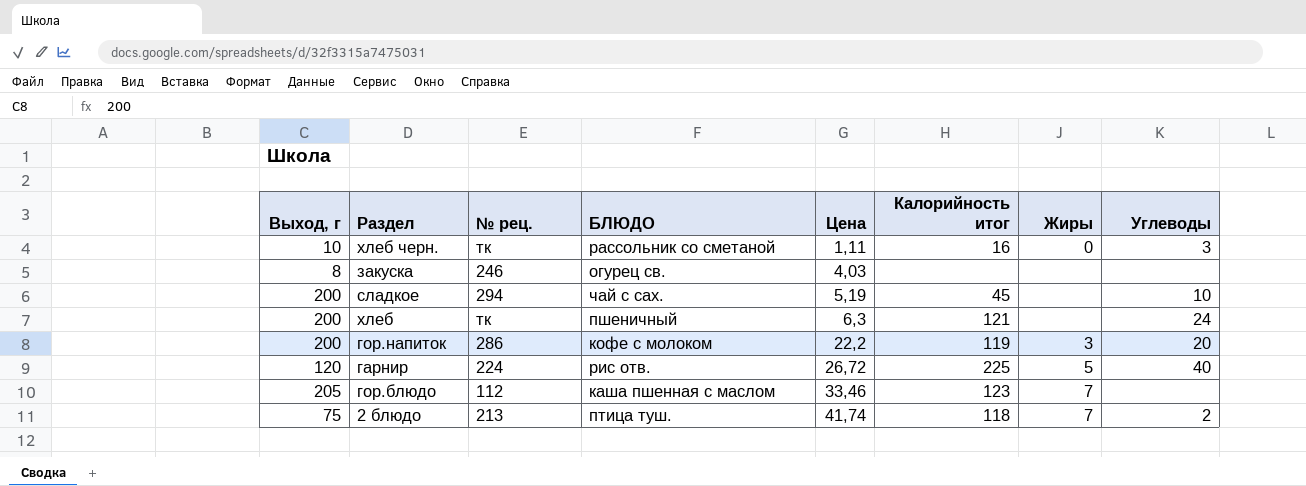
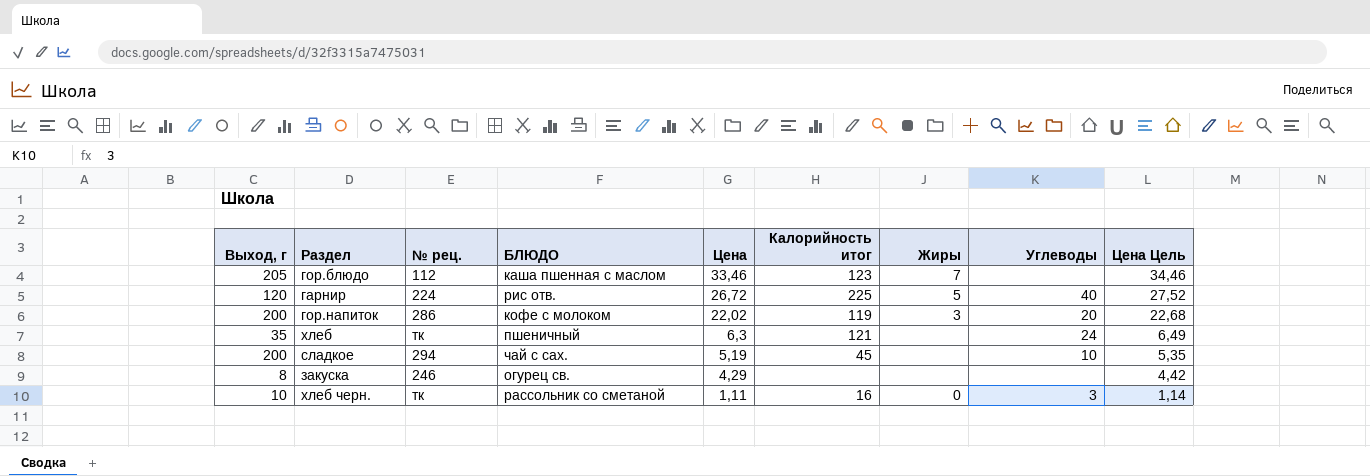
row order: Цена ascending -> Цена descending
column Цена Цель | formula: none -> [Цена] * 1,03
row 2 блюдо: 75 | 213 | птица туш. | 41,74 | 118 | 7 | 2 -> none
гор.напиток | Цена: 22,2 -> 22,02
хлеб | Выход, г: 200 -> 35
закуска | Цена: 4,03 -> 4,29

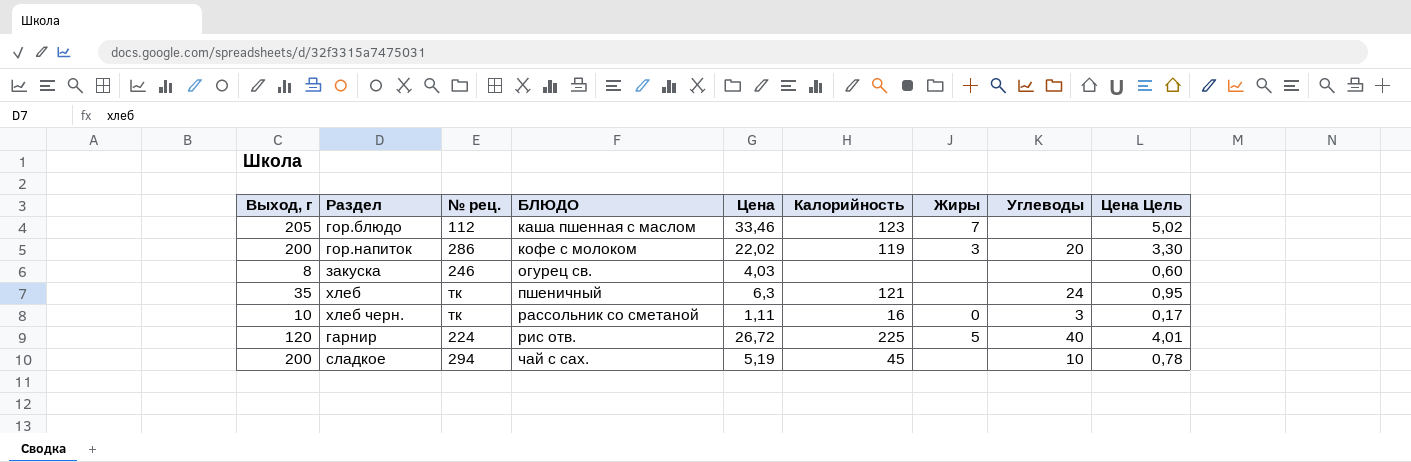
row order: Цена descending -> БЛЮДО ascending
column name: Калорийность итог -> Калорийность
column Цена Цель | formula: [Цена] * 1,03 -> [Цена] * 0,15
закуска | Цена: 4,29 -> 4,03

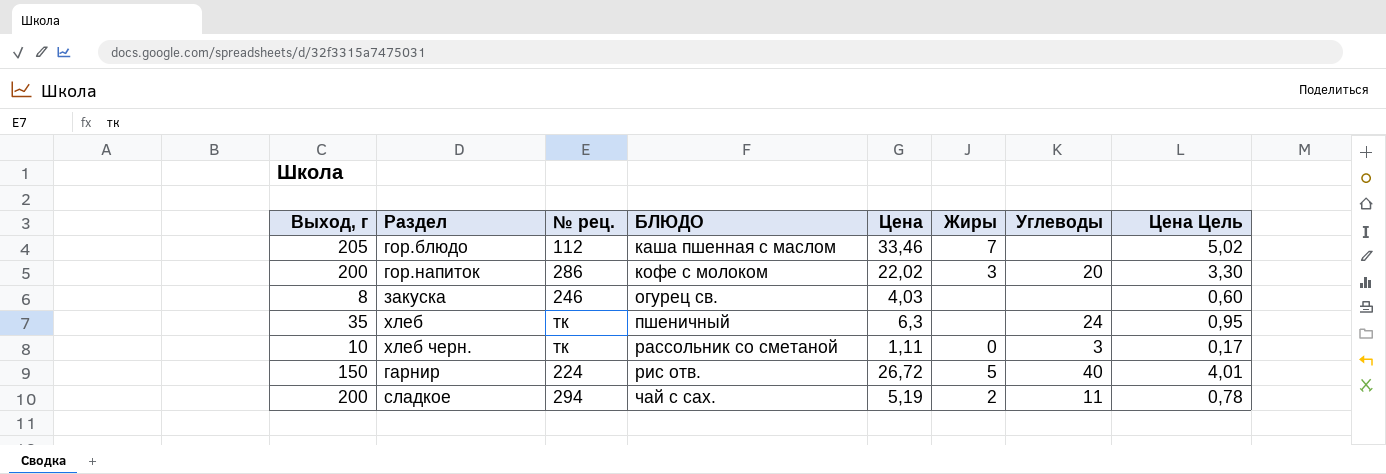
column Калорийность | position: 6 -> none
гарнир | Выход, г: 120 -> 150
сладкое | Жиры: none -> 2
сладкое | Углеводы: 10 -> 11

